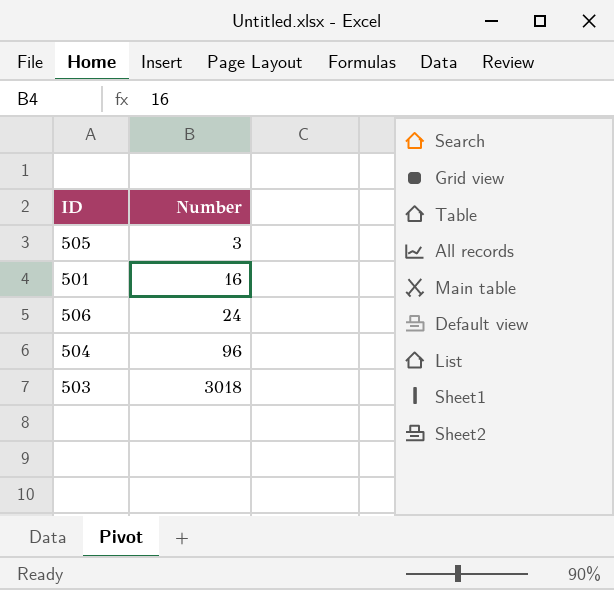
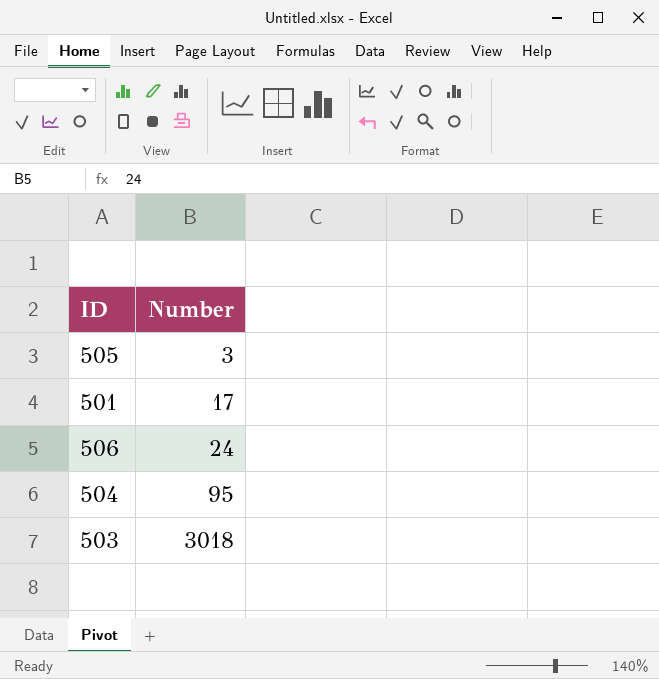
501 | Number: 16 -> 17
504 | Number: 96 -> 95

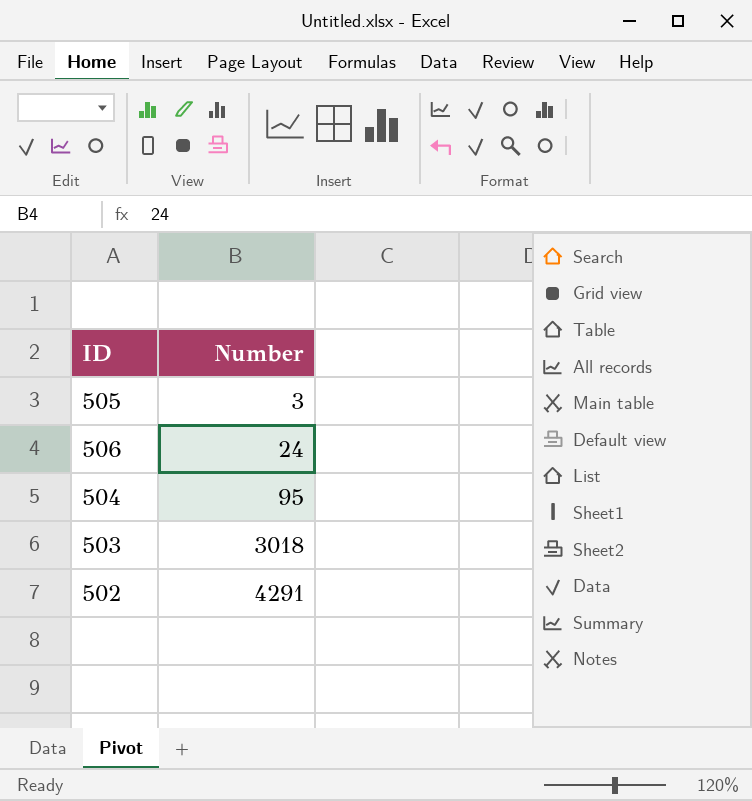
row 501: 17 -> none
row 502: none -> 4291

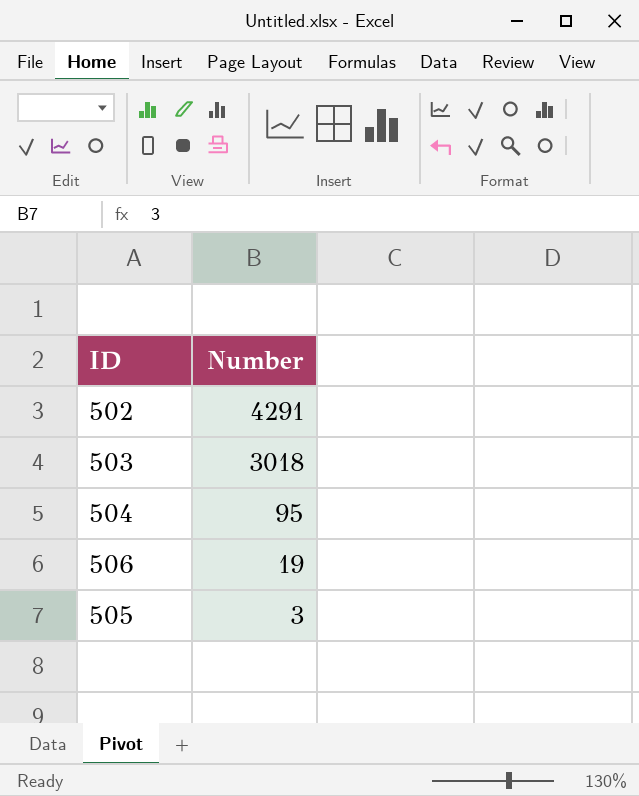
row order: Number ascending -> Number descending
506 | Number: 24 -> 19

